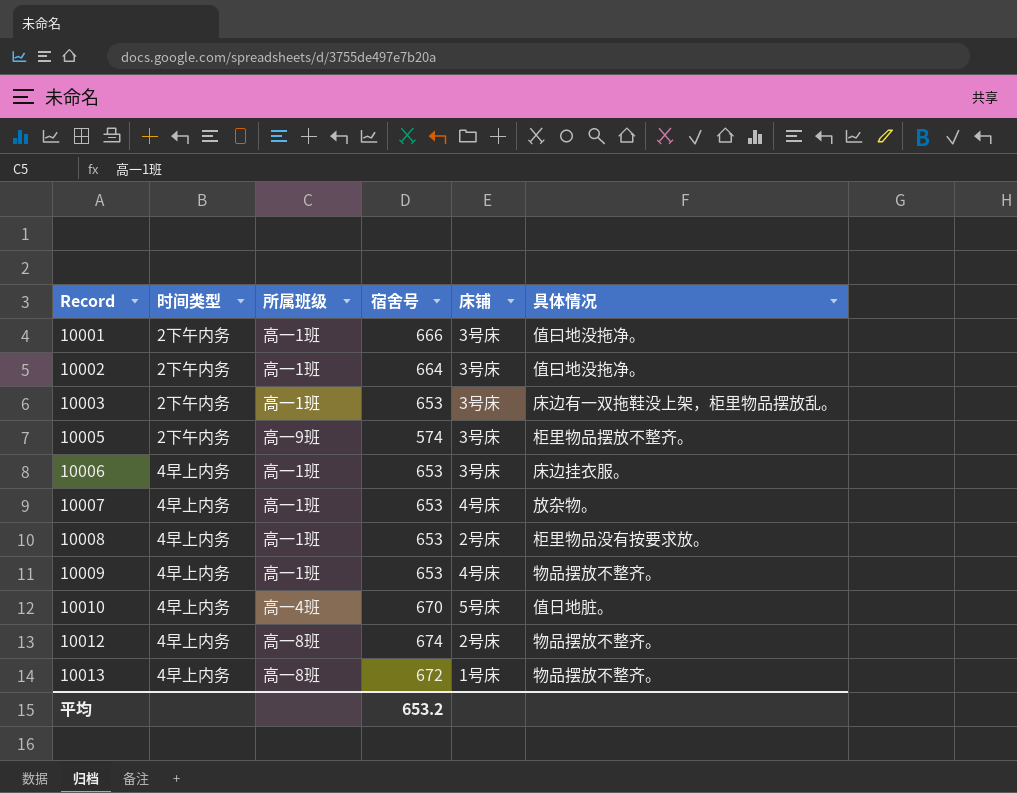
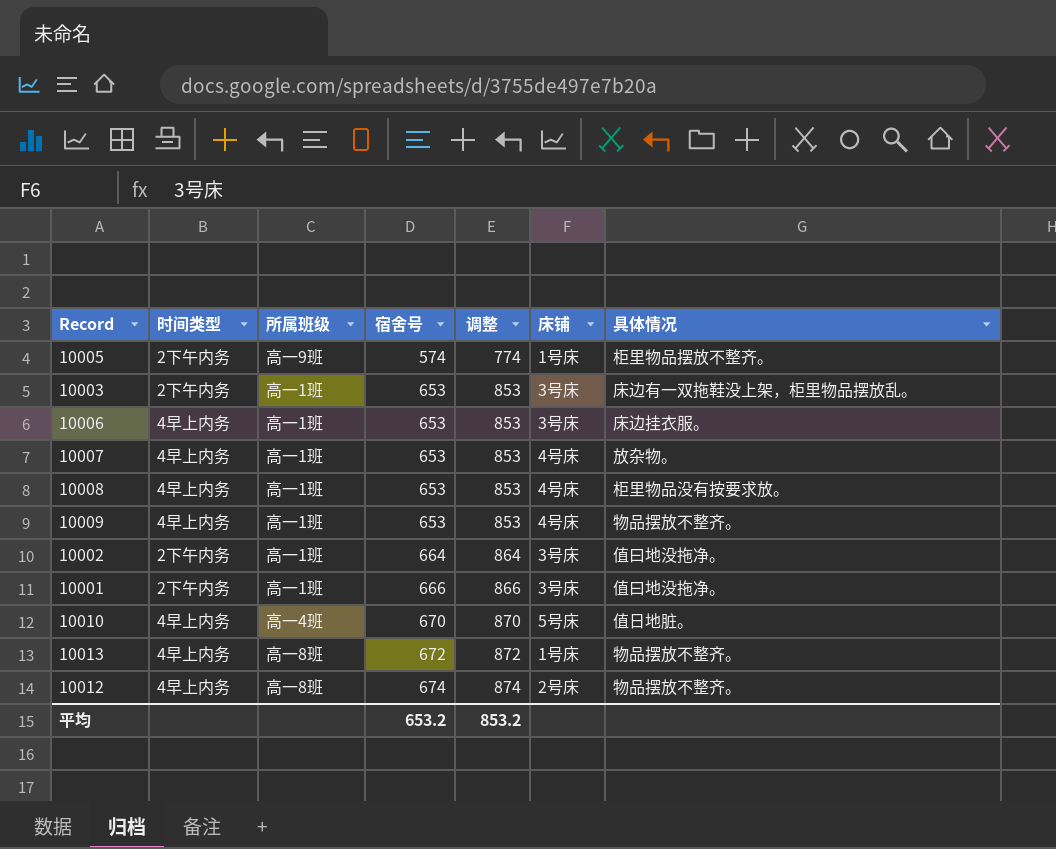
row order: Record ascending -> 宿舍号 ascending
column 调整 | formula: none -> [宿舍号] + 200
10005 | 床铺: 3号床 -> 1号床
10008 | 床铺: 2号床 -> 4号床

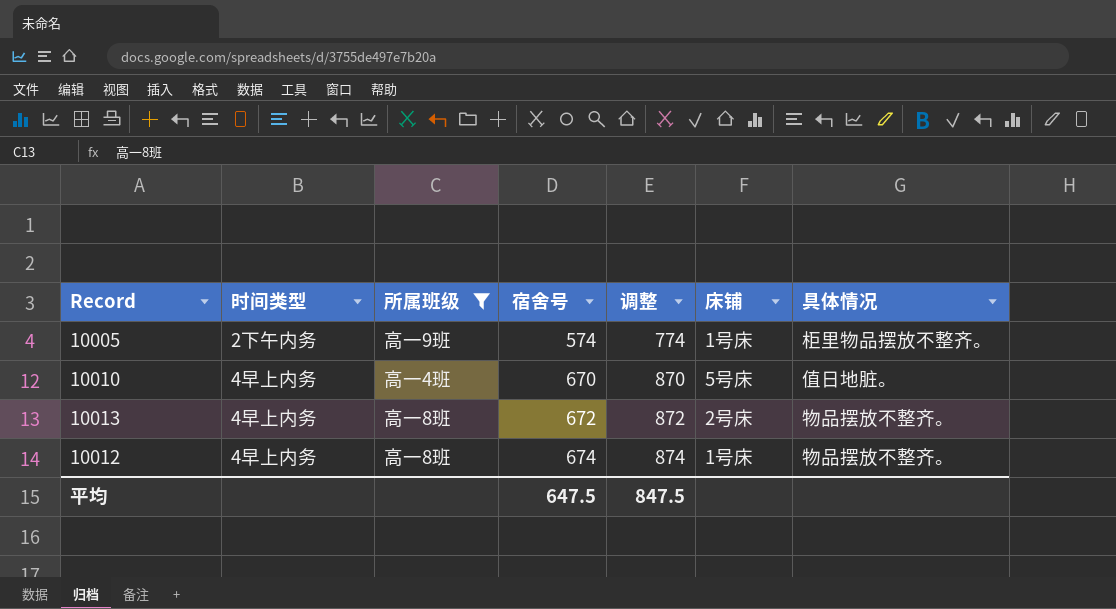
filter: none -> 所属班级 != 高一1班
10013 | 床铺: 1号床 -> 2号床
10012 | 床铺: 2号床 -> 1号床
平均 | 宿舍号: 653.2 -> 647.5
平均 | 调整: 853.2 -> 847.5

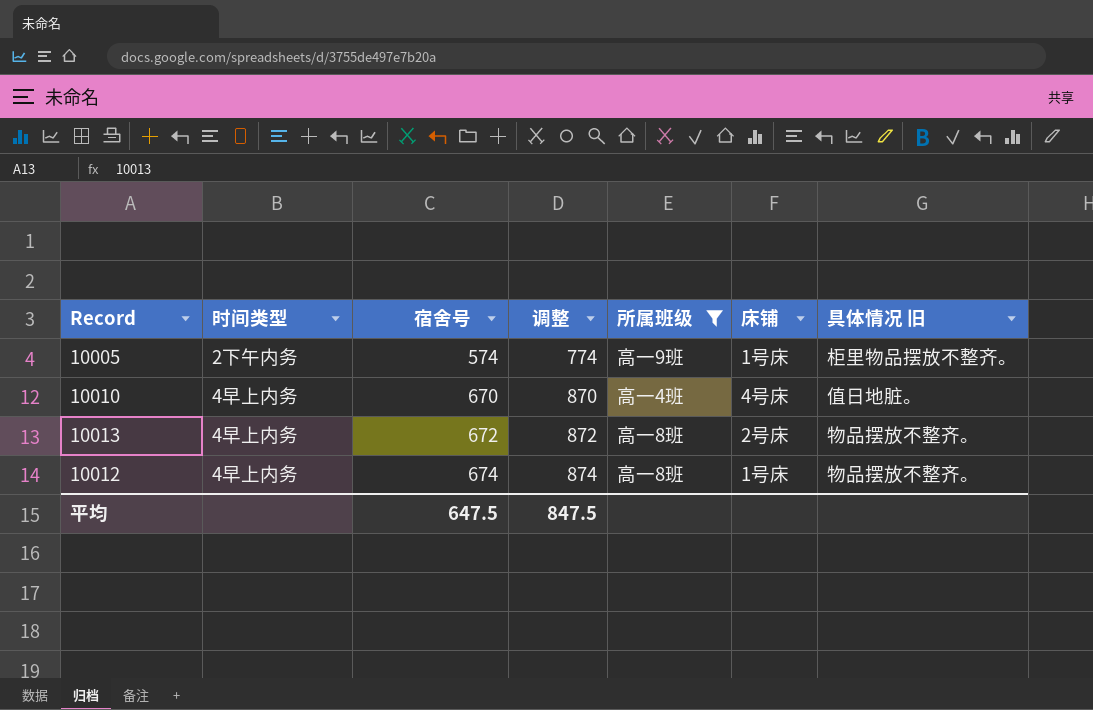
column 所属班级 | position: 3 -> 5
column name: 具体情况 -> 具体情况 旧
10010 | 床铺: 5号床 -> 4号床

